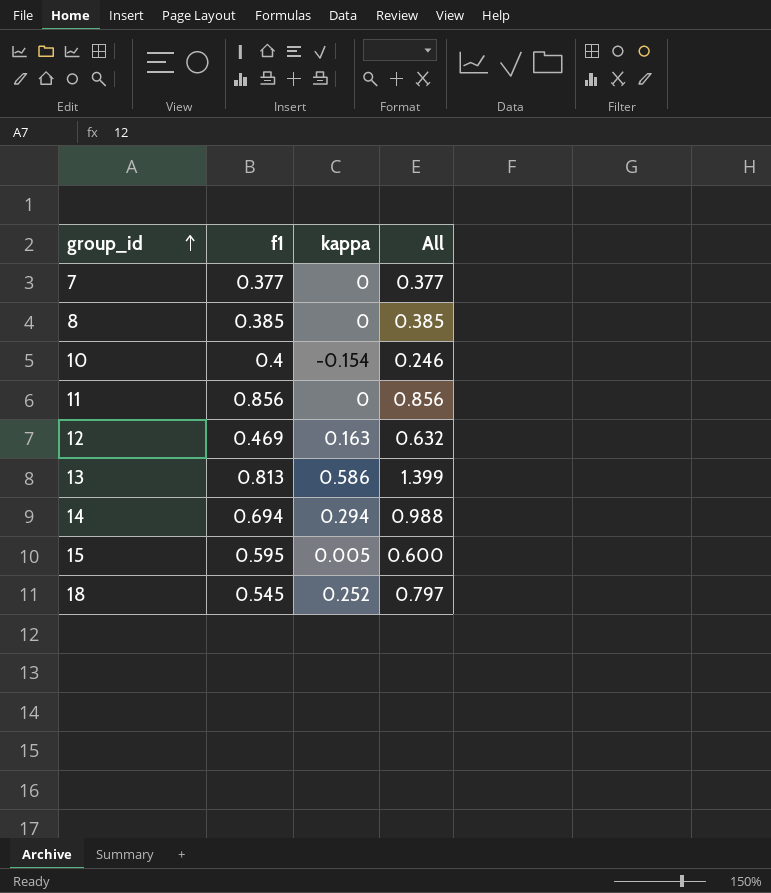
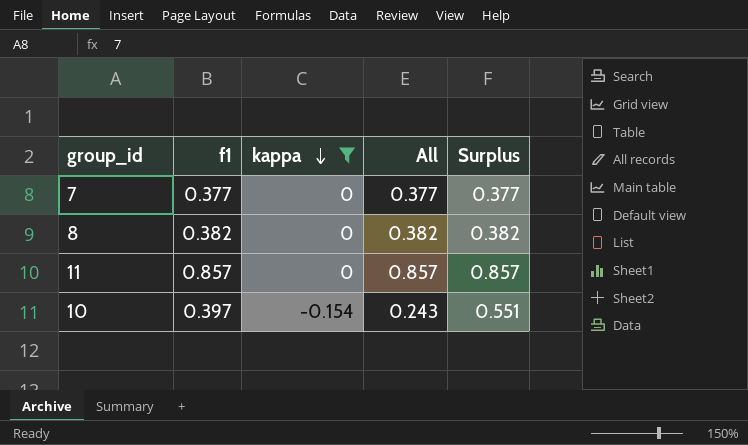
filter: none -> kappa <= 0
row order: group_id ascending -> kappa descending
column Surplus | formula: none -> [f1] - [kappa]
8 | f1: 0.385 -> 0.382
8 | All: 0.385 -> 0.382
11 | f1: 0.856 -> 0.857
11 | All: 0.856 -> 0.857
10 | f1: 0.4 -> 0.397
10 | All: 0.246 -> 0.243

